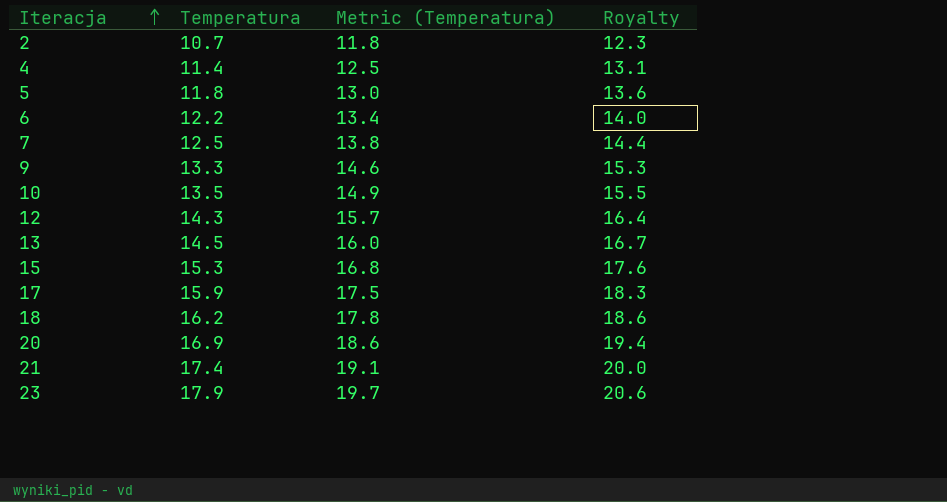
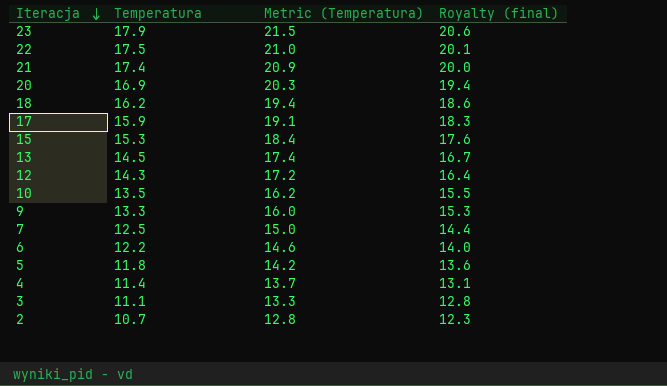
row order: Iteracja ascending -> Iteracja descending
column Metric (Temperatura) | formula: [Temperatura] * 1.1 -> [Temperatura] * 1.2
column name: Royalty -> Royalty (final)
row 22: none -> 17.5 | 21.0 | 20.1
row 3: none -> 11.1 | 13.3 | 12.8

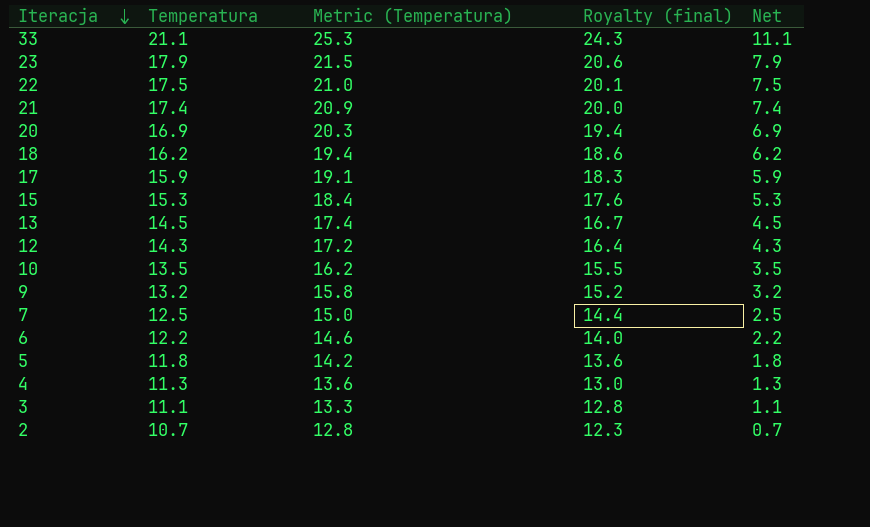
column Net | formula: none -> [Temperatura] - 10
row 33: none -> 21.1 | 25.3 | 24.3 | 11.1
9 | Temperatura: 13.3 -> 13.2
9 | Metric (Temperatura): 16.0 -> 15.8
9 | Royalty (final): 15.3 -> 15.2
4 | Temperatura: 11.4 -> 11.3
4 | Metric (Temperatura): 13.7 -> 13.6
4 | Royalty (final): 13.1 -> 13.0

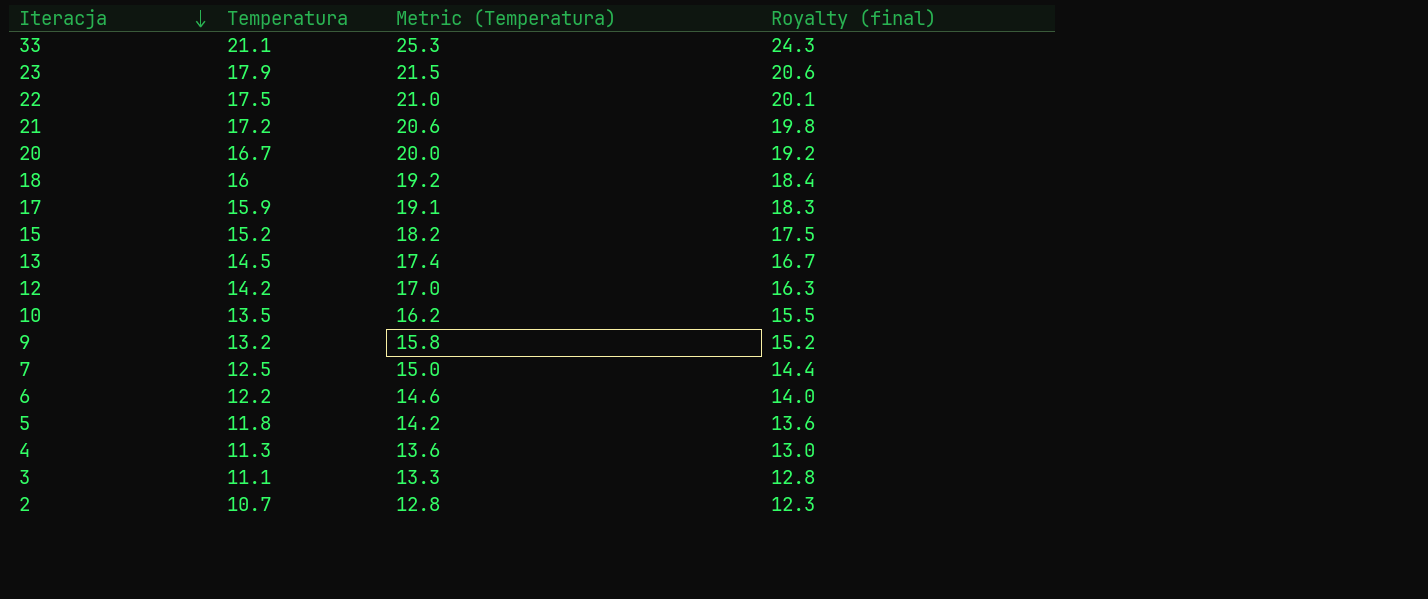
column Net | formula: [Temperatura] - 10 -> none
21 | Temperatura: 17.4 -> 17.2
21 | Metric (Temperatura): 20.9 -> 20.6
21 | Royalty (final): 20.0 -> 19.8
20 | Temperatura: 16.9 -> 16.7
20 | Metric (Temperatura): 20.3 -> 20.0
20 | Royalty (final): 19.4 -> 19.2
18 | Temperatura: 16.2 -> 16
18 | Metric (Temperatura): 19.4 -> 19.2
18 | Royalty (final): 18.6 -> 18.4
15 | Temperatura: 15.3 -> 15.2
15 | Metric (Temperatura): 18.4 -> 18.2
15 | Royalty (final): 17.6 -> 17.5
12 | Temperatura: 14.3 -> 14.2
12 | Metric (Temperatura): 17.2 -> 17.0
12 | Royalty (final): 16.4 -> 16.3

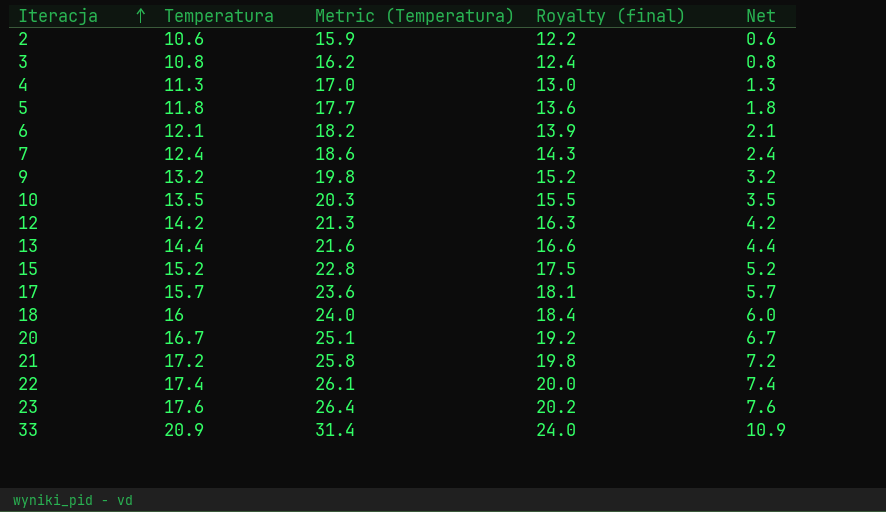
row order: Iteracja descending -> Iteracja ascending
column Metric (Temperatura) | formula: [Temperatura] * 1.2 -> [Temperatura] * 1.5
column Net | formula: none -> [Temperatura] - 10
2 | Temperatura: 10.7 -> 10.6
2 | Royalty (final): 12.3 -> 12.2
3 | Temperatura: 11.1 -> 10.8
3 | Royalty (final): 12.8 -> 12.4
6 | Temperatura: 12.2 -> 12.1
6 | Royalty (final): 14.0 -> 13.9
7 | Temperatura: 12.5 -> 12.4
7 | Royalty (final): 14.4 -> 14.3
13 | Temperatura: 14.5 -> 14.4
13 | Royalty (final): 16.7 -> 16.6
17 | Temperatura: 15.9 -> 15.7
17 | Royalty (final): 18.3 -> 18.1
22 | Temperatura: 17.5 -> 17.4
22 | Royalty (final): 20.1 -> 20.0
23 | Temperatura: 17.9 -> 17.6
23 | Royalty (final): 20.6 -> 20.2
33 | Temperatura: 21.1 -> 20.9
33 | Royalty (final): 24.3 -> 24.0

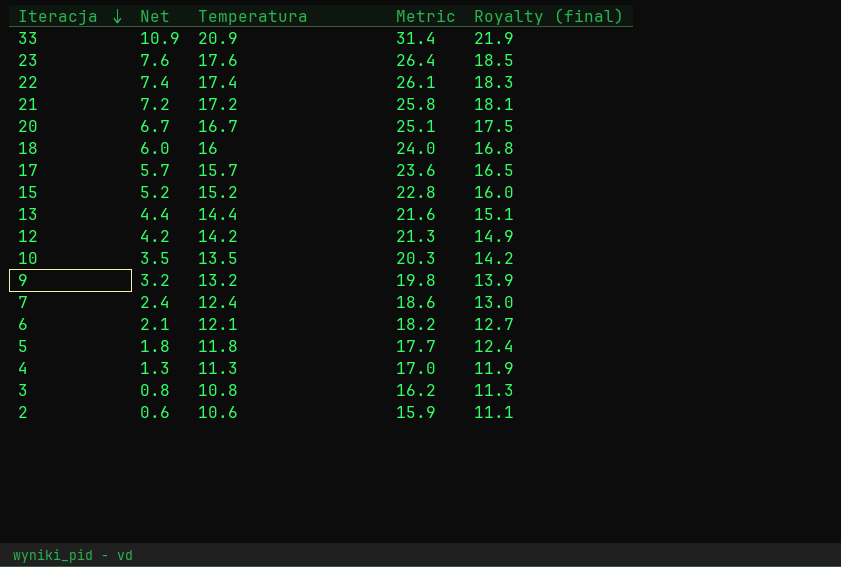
row order: Iteracja ascending -> Iteracja descending
column Net | position: 5 -> 2
column name: Metric (Temperatura) -> Metric
column Royalty (final) | formula: [Temperatura] * 1.15 -> [Temperatura] * 1.05

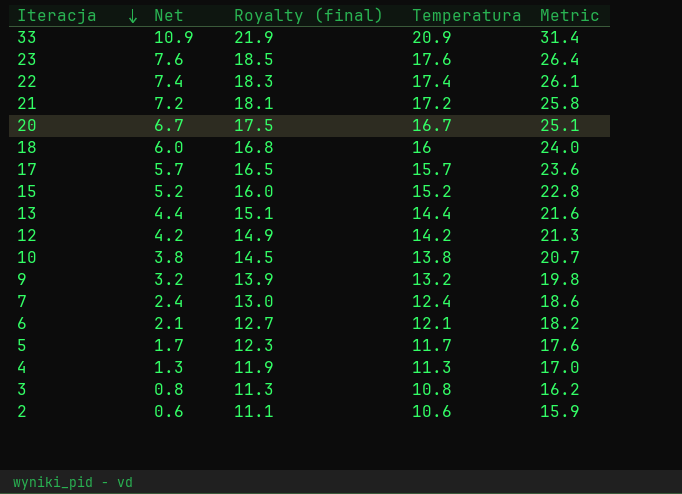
column Royalty (final) | position: 5 -> 3
10 | Net: 3.5 -> 3.8
10 | Royalty (final): 14.2 -> 14.5
10 | Temperatura: 13.5 -> 13.8
10 | Metric: 20.3 -> 20.7
5 | Net: 1.8 -> 1.7
5 | Royalty (final): 12.4 -> 12.3
5 | Temperatura: 11.8 -> 11.7
5 | Metric: 17.7 -> 17.6

